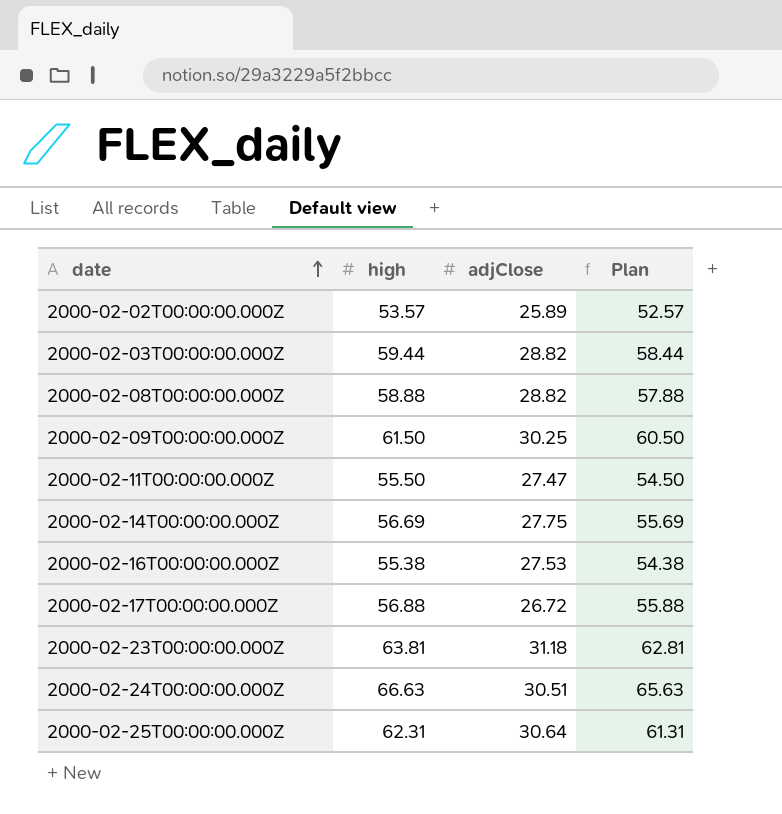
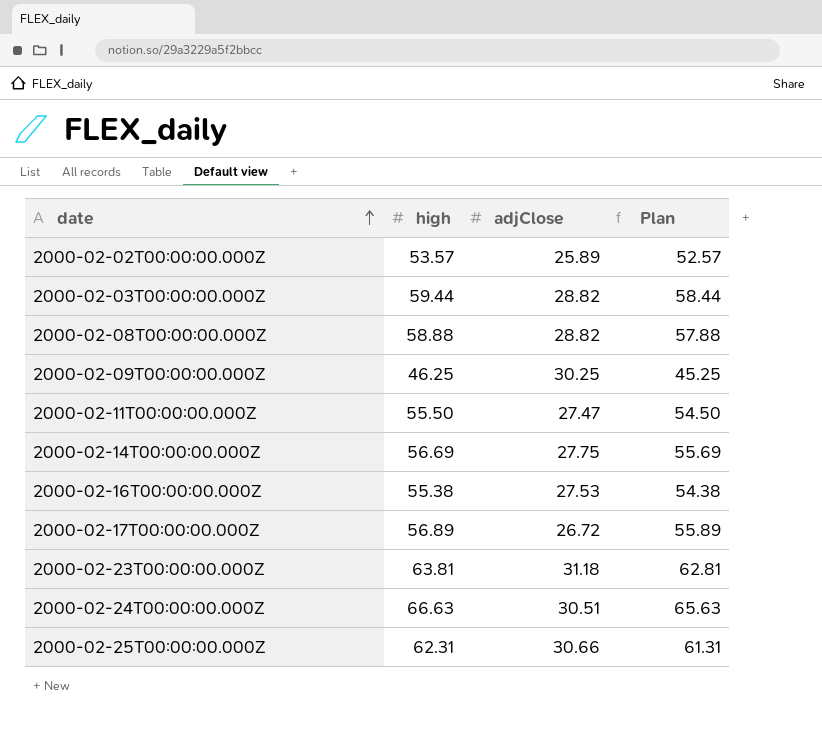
2000-02-09T00:00:00.000Z | high: 61.50 -> 46.25
2000-02-09T00:00:00.000Z | Plan: 60.50 -> 45.25
2000-02-17T00:00:00.000Z | high: 56.88 -> 56.89
2000-02-17T00:00:00.000Z | Plan: 55.88 -> 55.89
2000-02-25T00:00:00.000Z | adjClose: 30.64 -> 30.66

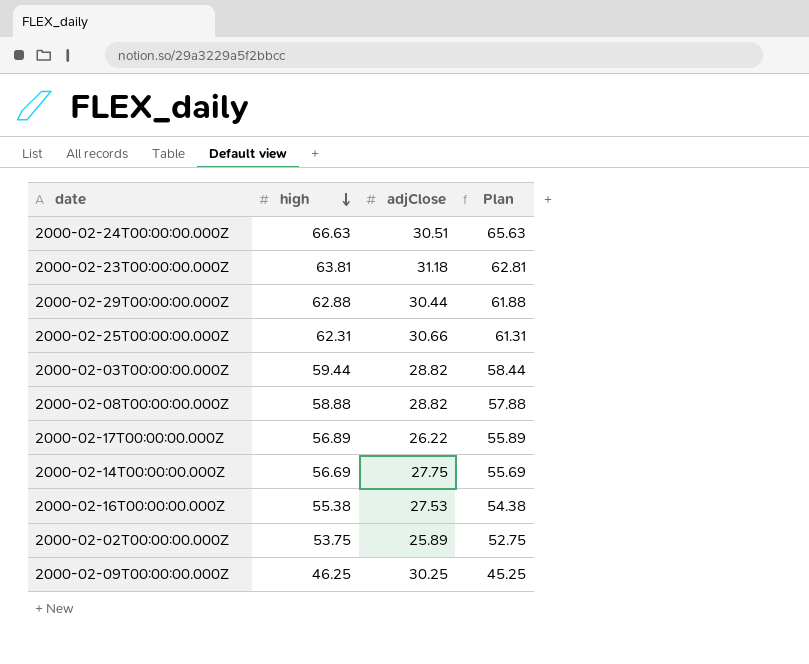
row order: date ascending -> high descending
row 2000-02-11T00:00:00.000Z: 55.50 | 27.47 | 54.50 -> none
row 2000-02-29T00:00:00.000Z: none -> 62.88 | 30.44 | 61.88
2000-02-17T00:00:00.000Z | adjClose: 26.72 -> 26.22
2000-02-02T00:00:00.000Z | high: 53.57 -> 53.75
2000-02-02T00:00:00.000Z | Plan: 52.57 -> 52.75

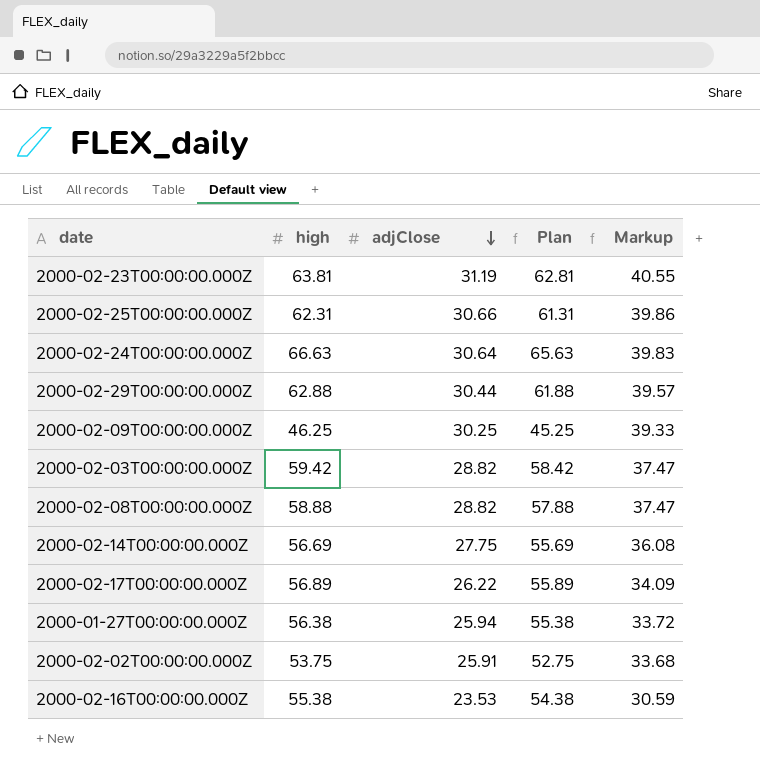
row order: high descending -> adjClose descending
column Markup | formula: none -> [adjClose] * 1.3
2000-02-23T00:00:00.000Z | adjClose: 31.18 -> 31.19
2000-02-24T00:00:00.000Z | adjClose: 30.51 -> 30.64
2000-02-03T00:00:00.000Z | high: 59.44 -> 59.42
2000-02-03T00:00:00.000Z | Plan: 58.44 -> 58.42
row 2000-01-27T00:00:00.000Z: none -> 56.38 | 25.94 | 55.38 | 33.72
2000-02-02T00:00:00.000Z | adjClose: 25.89 -> 25.91
2000-02-16T00:00:00.000Z | adjClose: 27.53 -> 23.53

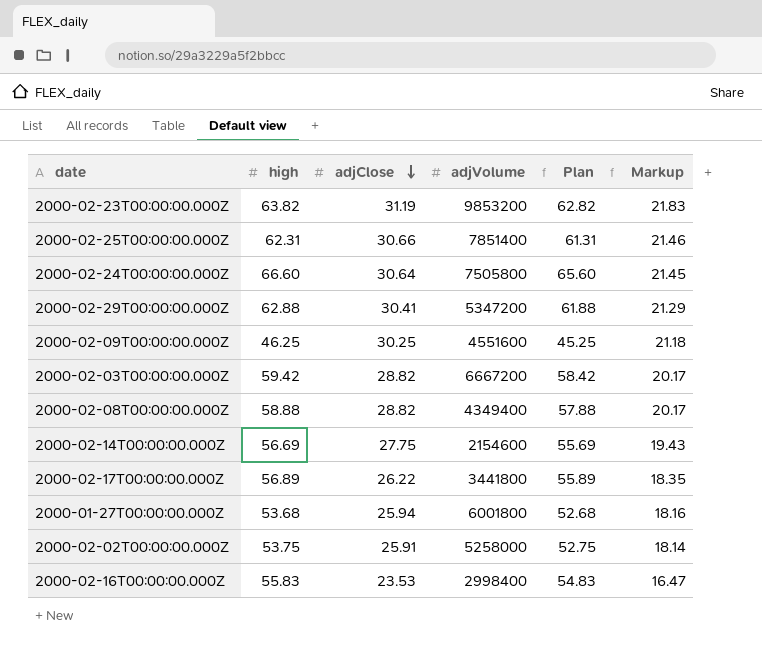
column adjVolume | position: none -> 4
column Markup | formula: [adjClose] * 1.3 -> [adjClose] * 0.7
2000-02-23T00:00:00.000Z | high: 63.81 -> 63.82
2000-02-23T00:00:00.000Z | Plan: 62.81 -> 62.82
2000-02-24T00:00:00.000Z | high: 66.63 -> 66.60
2000-02-24T00:00:00.000Z | Plan: 65.63 -> 65.60
2000-02-29T00:00:00.000Z | adjClose: 30.44 -> 30.41
2000-01-27T00:00:00.000Z | high: 56.38 -> 53.68
2000-01-27T00:00:00.000Z | Plan: 55.38 -> 52.68
2000-02-16T00:00:00.000Z | high: 55.38 -> 55.83
2000-02-16T00:00:00.000Z | Plan: 54.38 -> 54.83

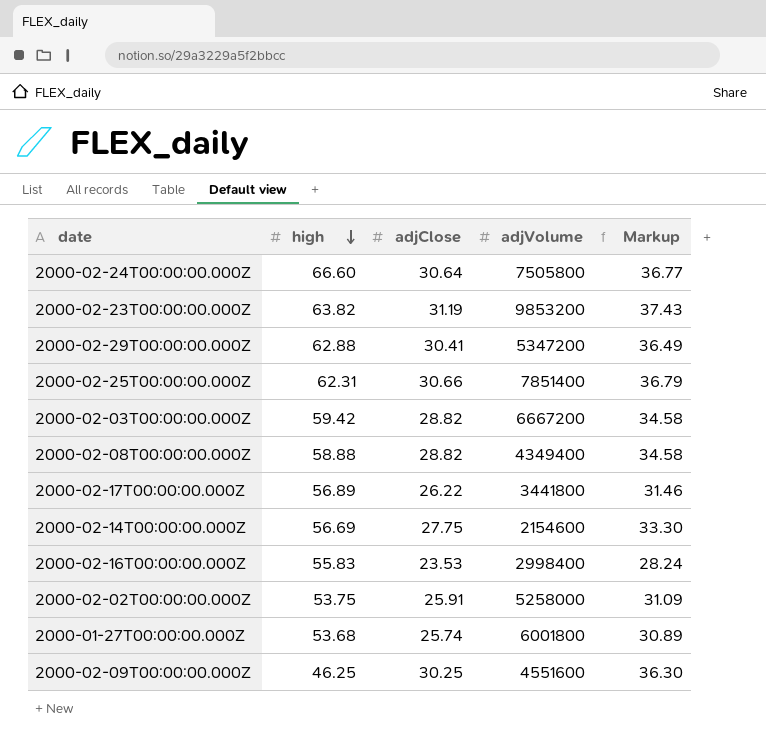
row order: adjClose descending -> high descending
column Plan | formula: [high] - 1 -> none
column Markup | formula: [adjClose] * 0.7 -> [adjClose] * 1.2
2000-01-27T00:00:00.000Z | adjClose: 25.94 -> 25.74

